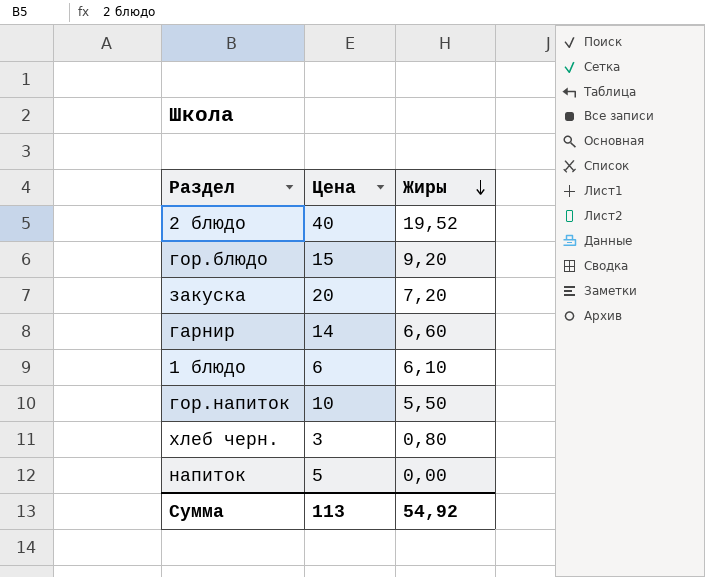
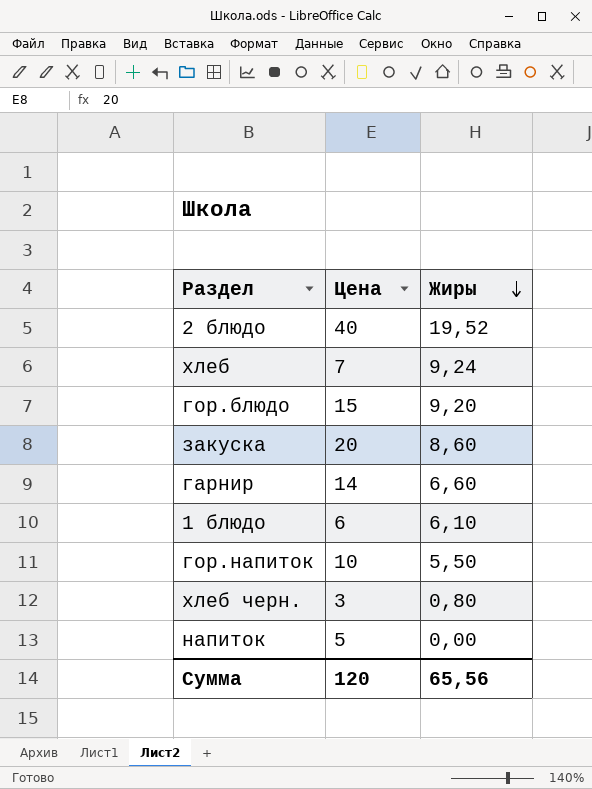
row хлеб: none -> 7 | 9,24
закуска | Жиры: 7,20 -> 8,60
Сумма | Цена: 113 -> 120
Сумма | Жиры: 54,92 -> 65,56

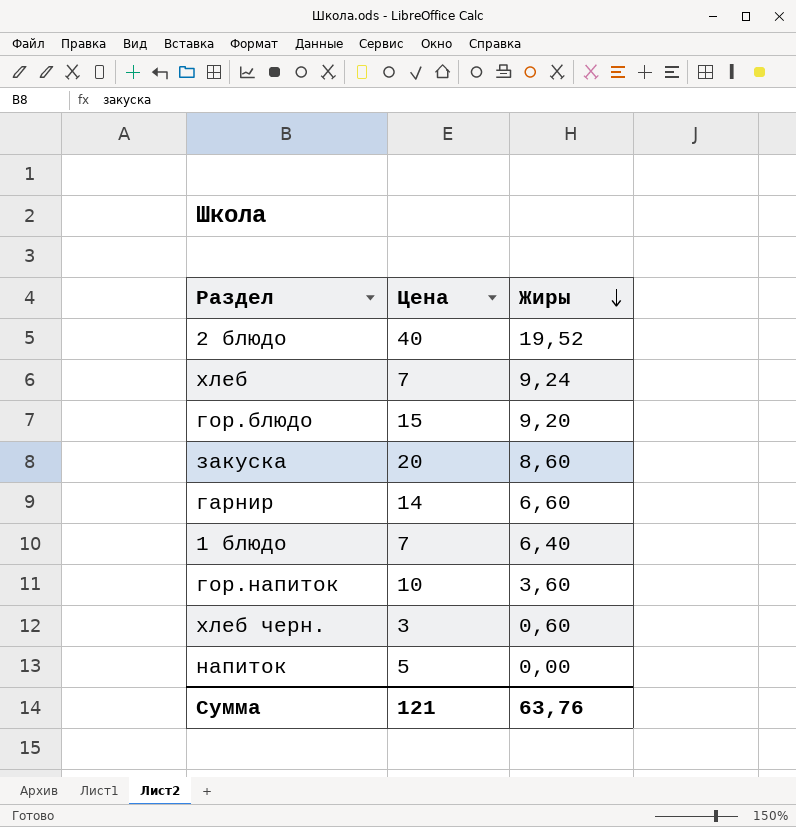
1 блюдо | Цена: 6 -> 7
1 блюдо | Жиры: 6,10 -> 6,40
гор.напиток | Жиры: 5,50 -> 3,60
хлеб черн. | Жиры: 0,80 -> 0,60
Сумма | Цена: 120 -> 121
Сумма | Жиры: 65,56 -> 63,76

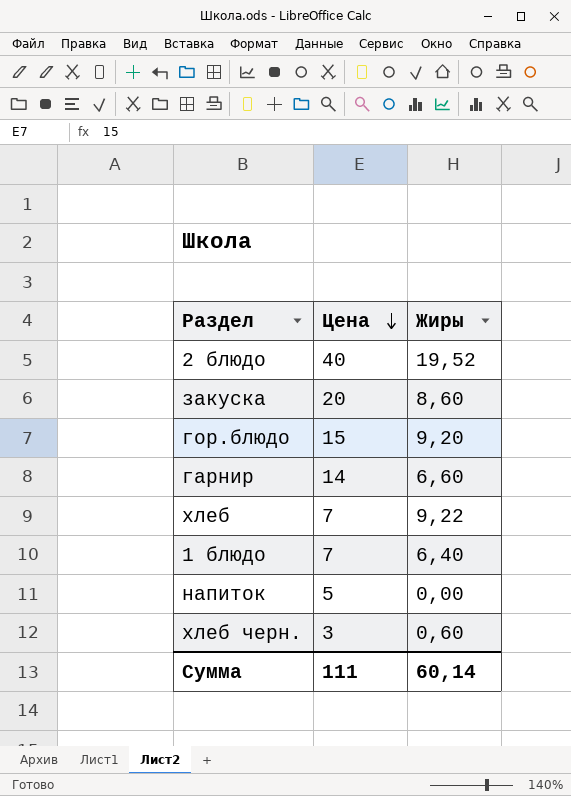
row order: Жиры descending -> Цена descending
row гор.напиток: 10 | 3,60 -> none
хлеб | Жиры: 9,24 -> 9,22
Сумма | Цена: 121 -> 111
Сумма | Жиры: 63,76 -> 60,14

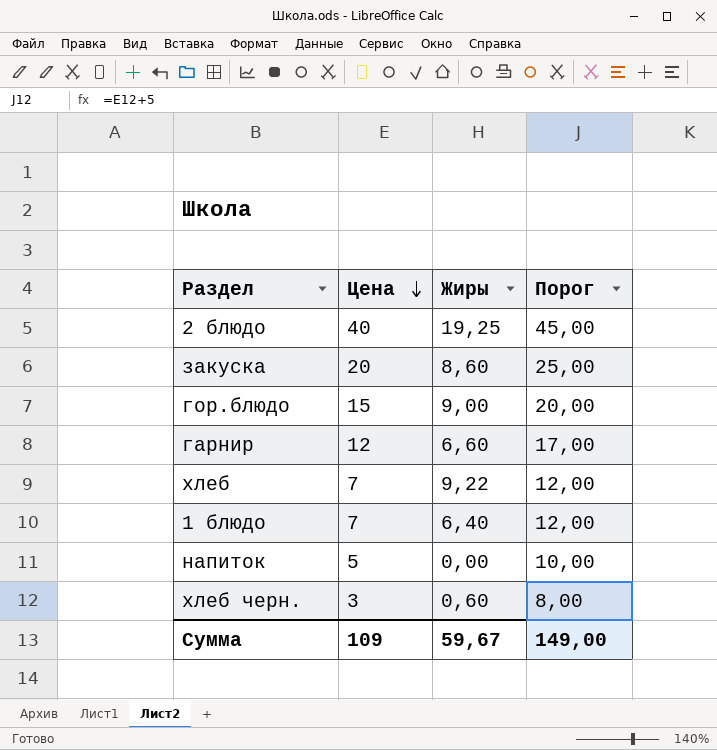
column Порог | formula: none -> [Цена] + 5
2 блюдо | Жиры: 19,52 -> 19,25
гор.блюдо | Жиры: 9,20 -> 9,00
гарнир | Цена: 14 -> 12
Сумма | Цена: 111 -> 109
Сумма | Жиры: 60,14 -> 59,67

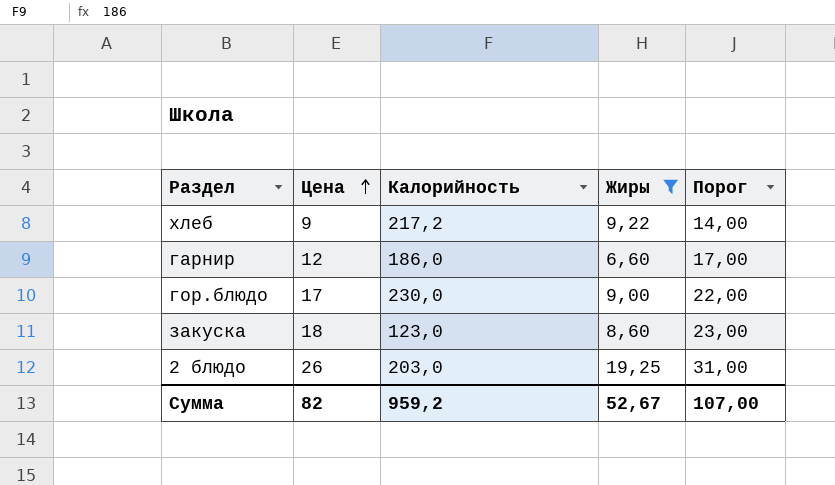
filter: none -> Жиры >= 6,60
row order: Цена descending -> Цена ascending
column Калорийность | position: none -> 3
хлеб | Цена: 7 -> 9
хлеб | Порог: 12,00 -> 14,00
гор.блюдо | Цена: 15 -> 17
гор.блюдо | Порог: 20,00 -> 22,00
закуска | Цена: 20 -> 18
закуска | Порог: 25,00 -> 23,00
2 блюдо | Цена: 40 -> 26
2 блюдо | Порог: 45,00 -> 31,00
Сумма | Цена: 109 -> 82
Сумма | Жиры: 59,67 -> 52,67
Сумма | Порог: 149,00 -> 107,00

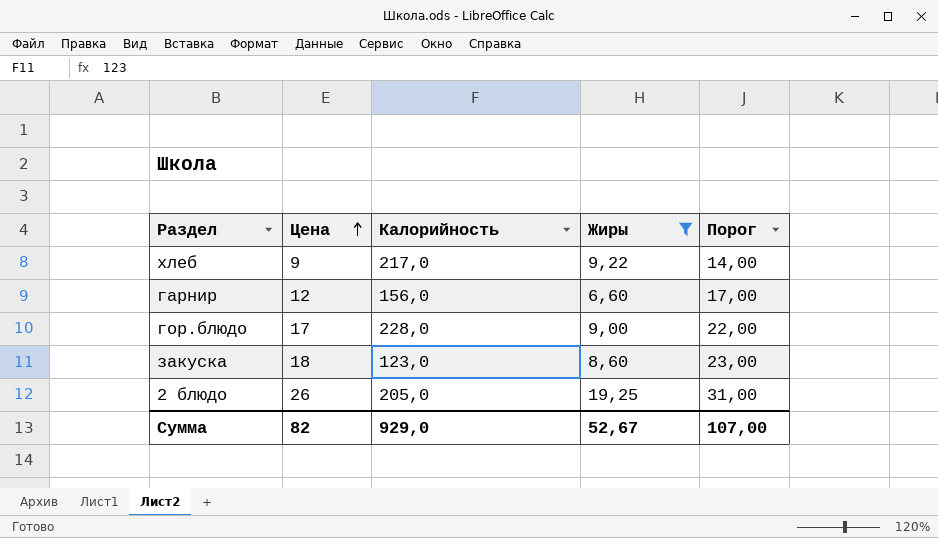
хлеб | Калорийность: 217,2 -> 217,0
гарнир | Калорийность: 186,0 -> 156,0
гор.блюдо | Калорийность: 230,0 -> 228,0
2 блюдо | Калорийность: 203,0 -> 205,0
Сумма | Калорийность: 959,2 -> 929,0

